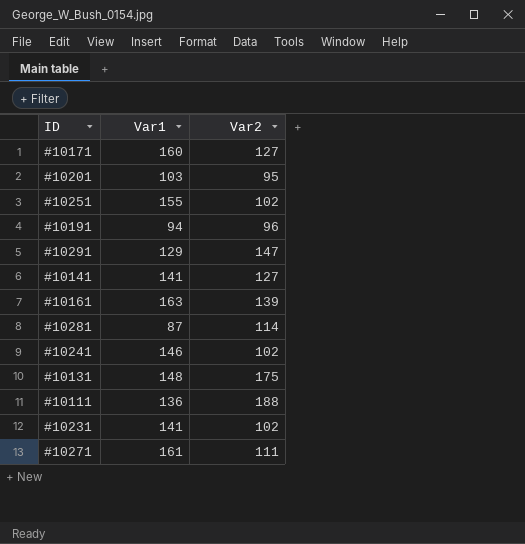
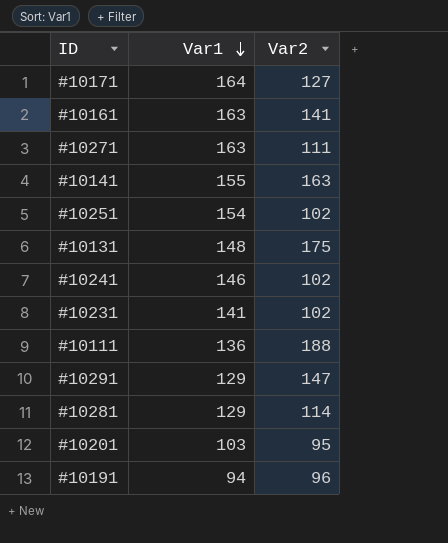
row order: none -> Var1 descending
#10171 | Var1: 160 -> 164
#10161 | Var2: 139 -> 141
#10271 | Var1: 161 -> 163
#10141 | Var1: 141 -> 155
#10141 | Var2: 127 -> 163
#10251 | Var1: 155 -> 154
#10281 | Var1: 87 -> 129

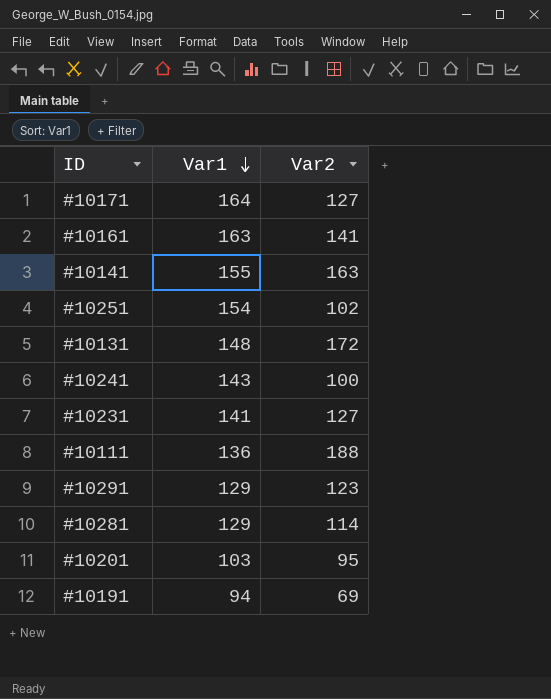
row #10271: 163 | 111 -> none
#10131 | Var2: 175 -> 172
#10241 | Var1: 146 -> 143
#10241 | Var2: 102 -> 100
#10231 | Var2: 102 -> 127
#10291 | Var2: 147 -> 123
#10191 | Var2: 96 -> 69

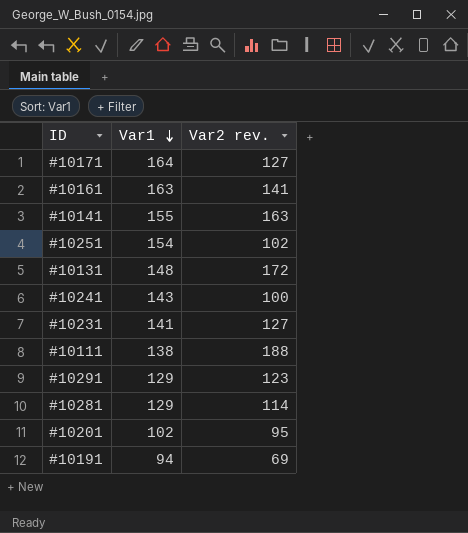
column name: Var2 -> Var2 rev.
#10111 | Var1: 136 -> 138
#10201 | Var1: 103 -> 102

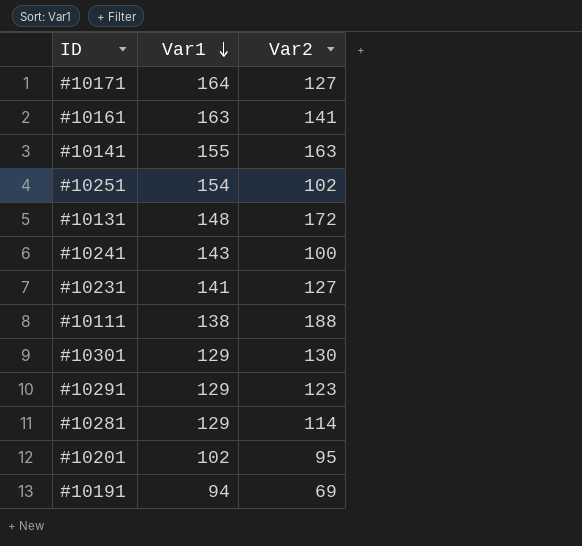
column name: Var2 rev. -> Var2
row #10301: none -> 129 | 130

